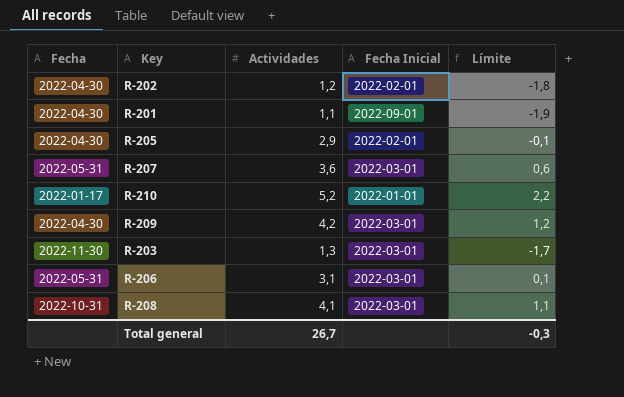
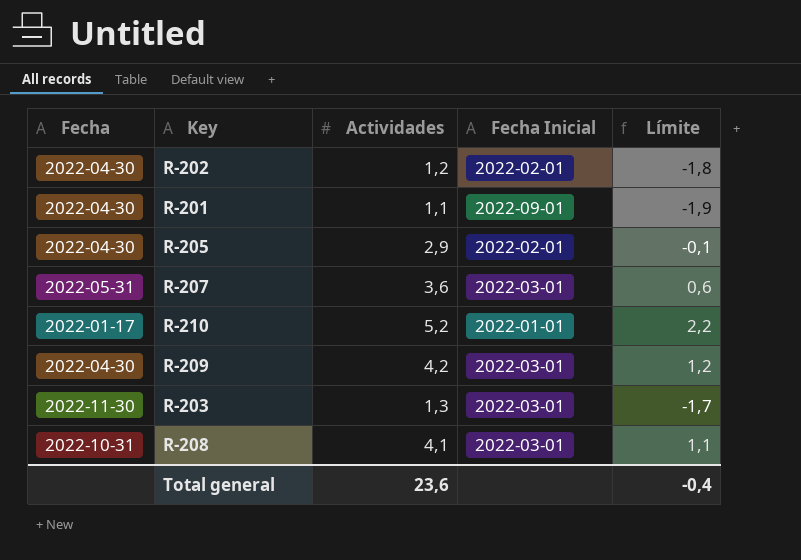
row R-206: 2022-05-31 | 3,1 | 2022-03-01 | 0,1 -> none
Total general | Actividades: 26,7 -> 23,6
Total general | Límite: -0,3 -> -0,4

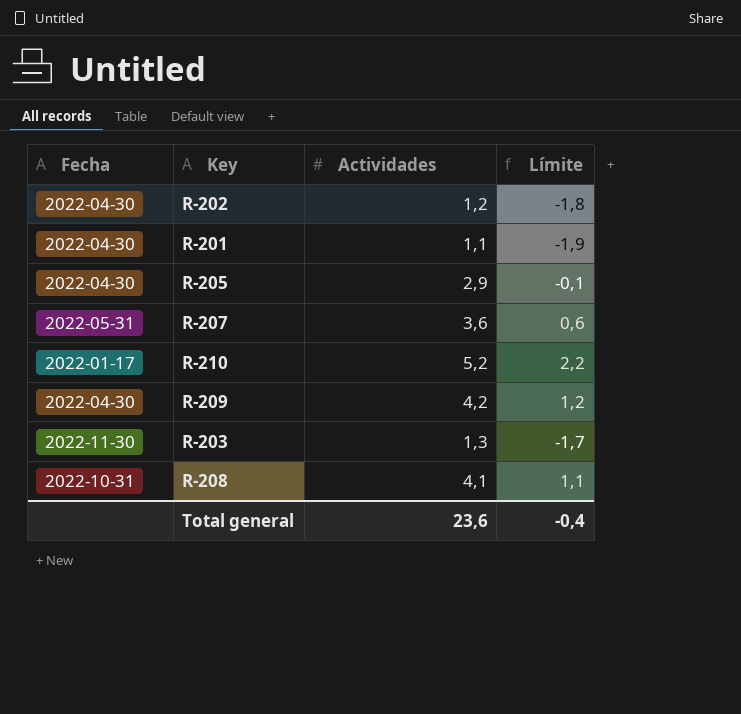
column Fecha Inicial | position: 4 -> none

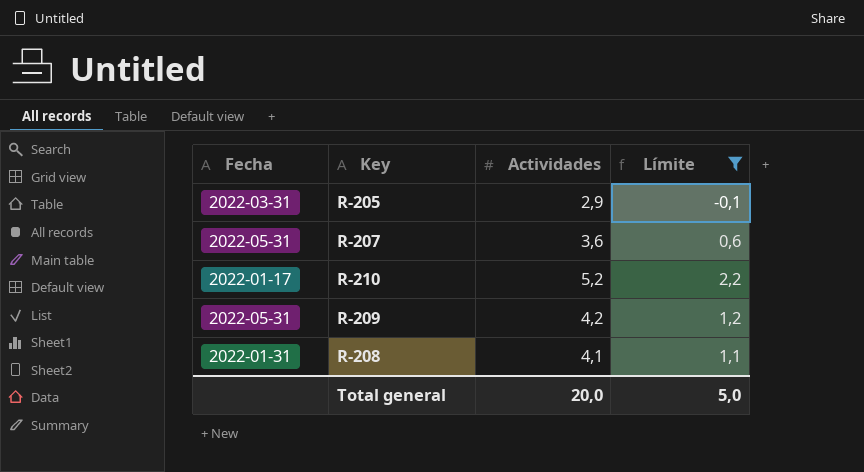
filter: none -> Límite >= -0,1
R-205 | Fecha: 2022-04-30 -> 2022-03-31
R-209 | Fecha: 2022-04-30 -> 2022-05-31
R-208 | Fecha: 2022-10-31 -> 2022-01-31
Total general | Actividades: 23,6 -> 20,0
Total general | Límite: -0,4 -> 5,0

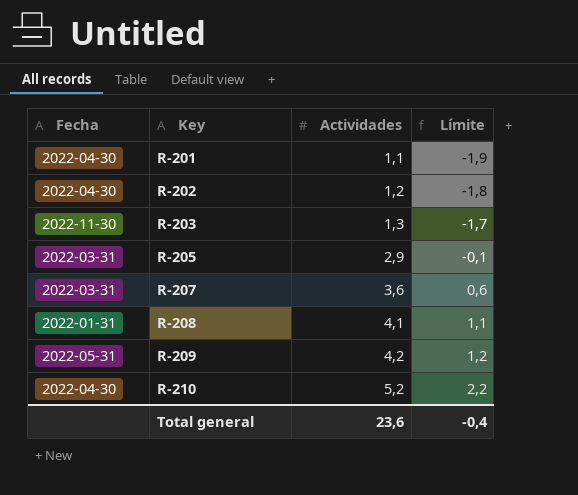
filter: Límite >= -0,1 -> none
row order: none -> Key ascending
R-207 | Fecha: 2022-05-31 -> 2022-03-31
R-210 | Fecha: 2022-01-17 -> 2022-04-30
Total general | Actividades: 20,0 -> 23,6
Total general | Límite: 5,0 -> -0,4

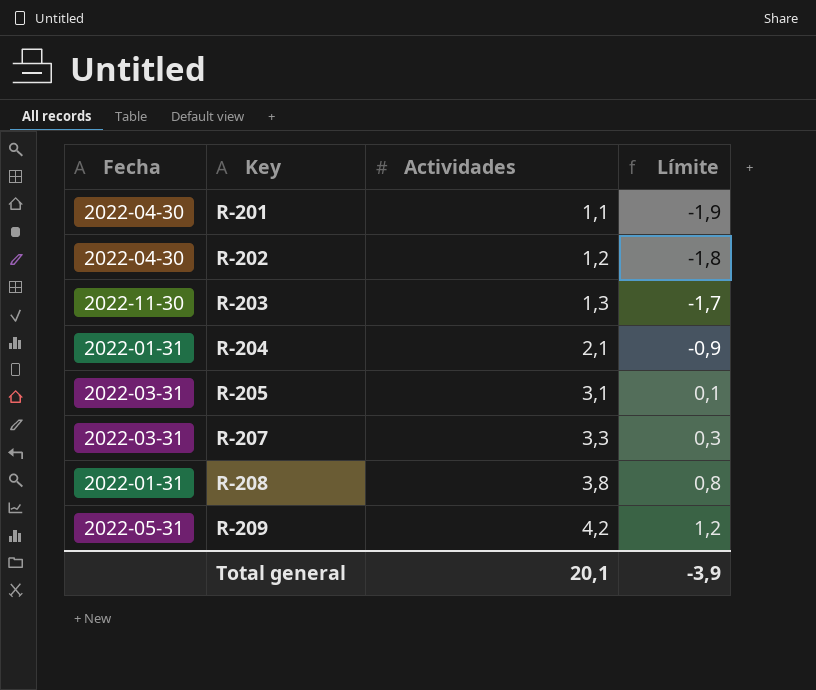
row R-210: 2022-04-30 | 5,2 | 2,2 -> none
row R-204: none -> 2022-01-31 | 2,1 | -0,9
R-205 | Actividades: 2,9 -> 3,1
R-205 | Límite: -0,1 -> 0,1
R-207 | Actividades: 3,6 -> 3,3
R-207 | Límite: 0,6 -> 0,3
R-208 | Actividades: 4,1 -> 3,8
R-208 | Límite: 1,1 -> 0,8
Total general | Actividades: 23,6 -> 20,1
Total general | Límite: -0,4 -> -3,9

